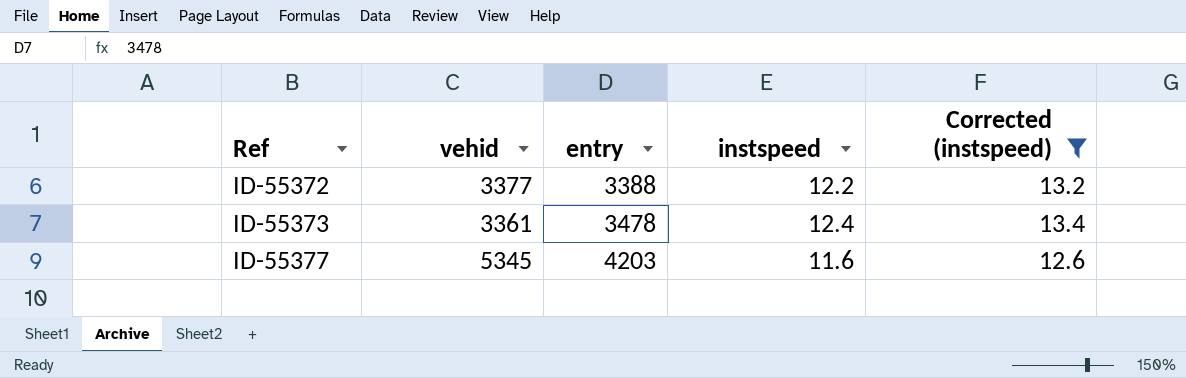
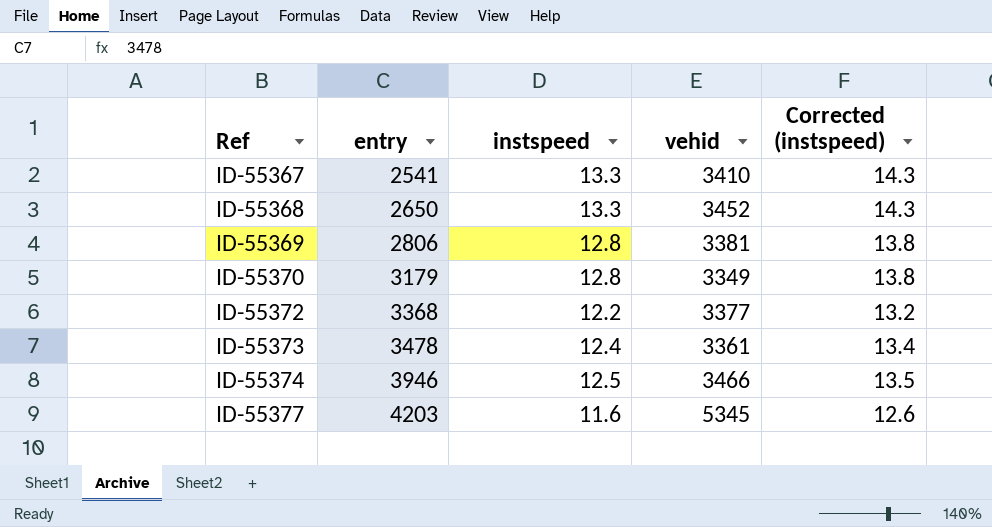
filter: Corrected (instspeed) <= 13.4 -> none
column vehid | position: 2 -> 4
ID-55372 | entry: 3388 -> 3368

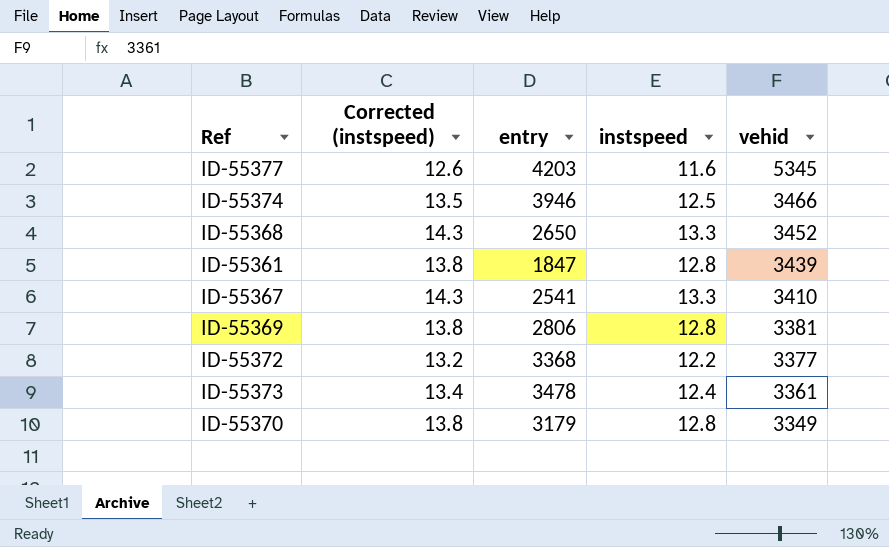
row order: Ref ascending -> vehid descending
column Corrected (instspeed) | position: 5 -> 2
row ID-55361: none -> 13.8 | 1847 | 12.8 | 3439

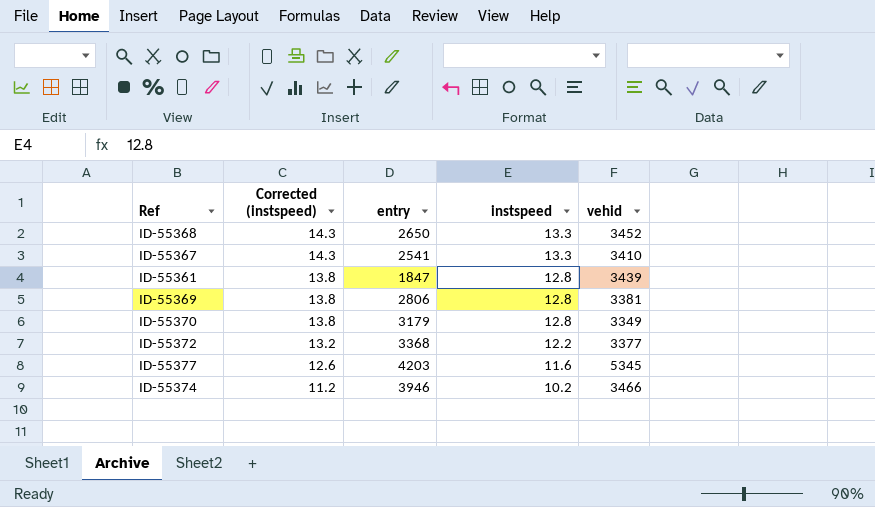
row order: vehid descending -> Corrected (instspeed) descending
row ID-55373: 13.4 | 3478 | 12.4 | 3361 -> none
ID-55374 | Corrected (instspeed): 13.5 -> 11.2
ID-55374 | instspeed: 12.5 -> 10.2

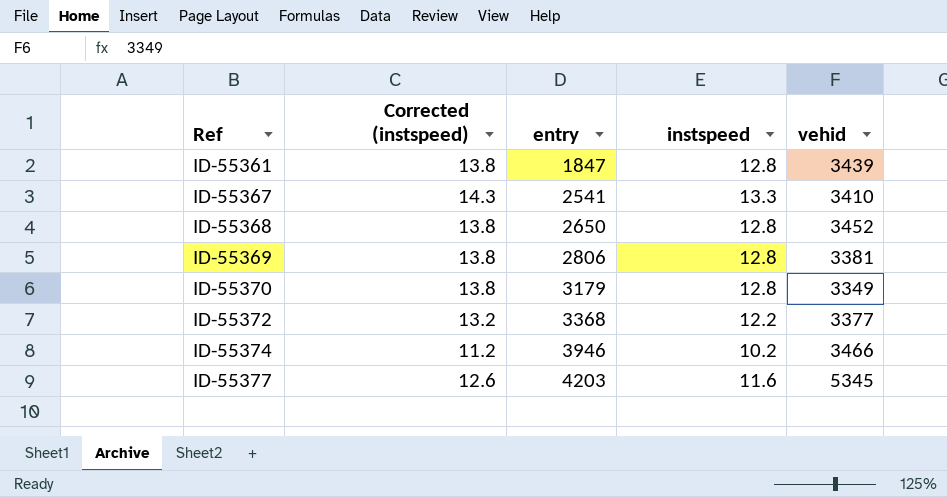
row order: Corrected (instspeed) descending -> Ref ascending
ID-55368 | Corrected (instspeed): 14.3 -> 13.8
ID-55368 | instspeed: 13.3 -> 12.8

